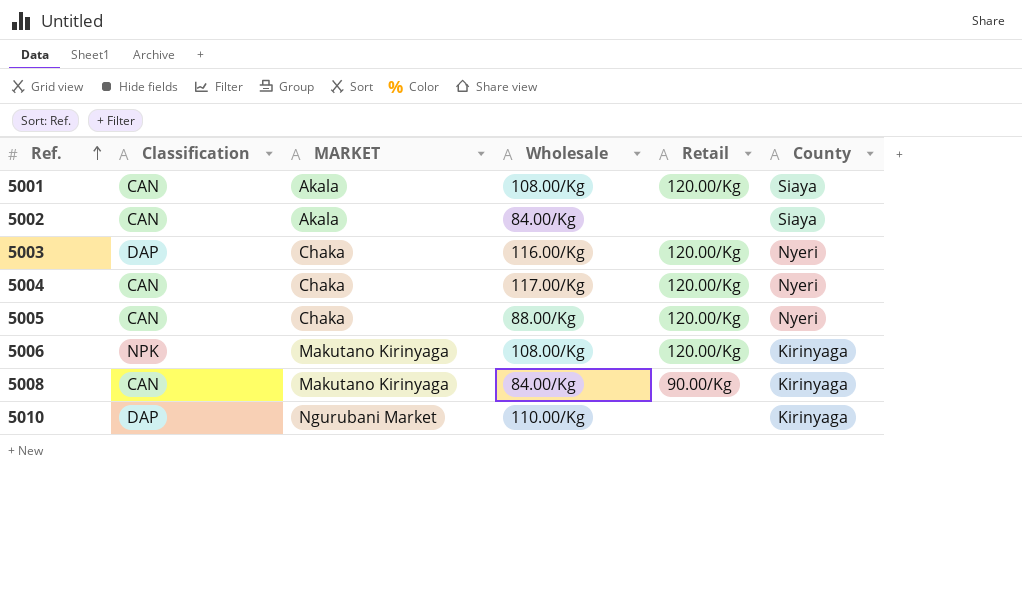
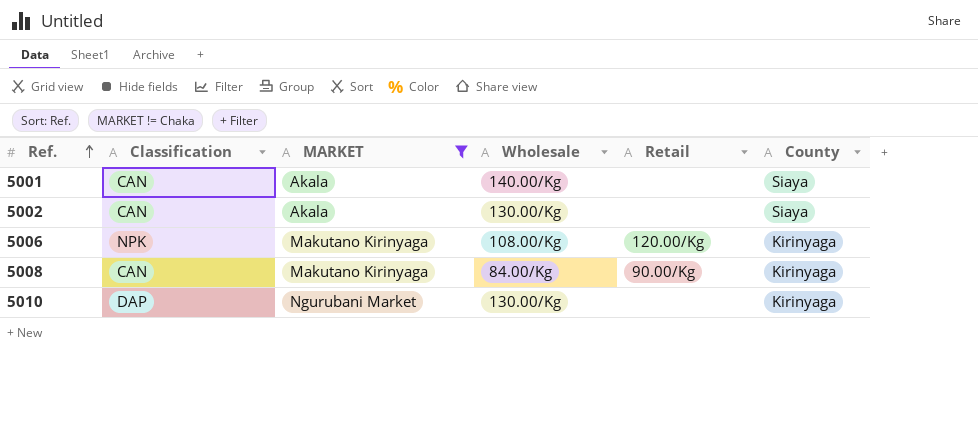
filter: none -> MARKET != Chaka
5001 | Wholesale: 108.00/Kg -> 140.00/Kg
5001 | Retail: 120.00/Kg -> none
5002 | Wholesale: 84.00/Kg -> 130.00/Kg
5010 | Wholesale: 110.00/Kg -> 130.00/Kg

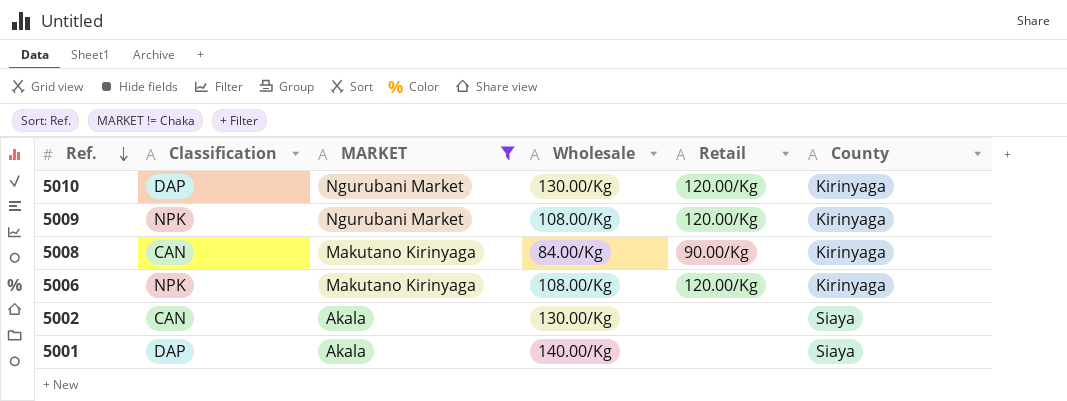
row order: Ref. ascending -> Ref. descending
5010 | Retail: none -> 120.00/Kg
row 5009: none -> NPK | Ngurubani Market | 108.00/Kg | 120.00/Kg | Kirinyaga
5001 | Classification: CAN -> DAP

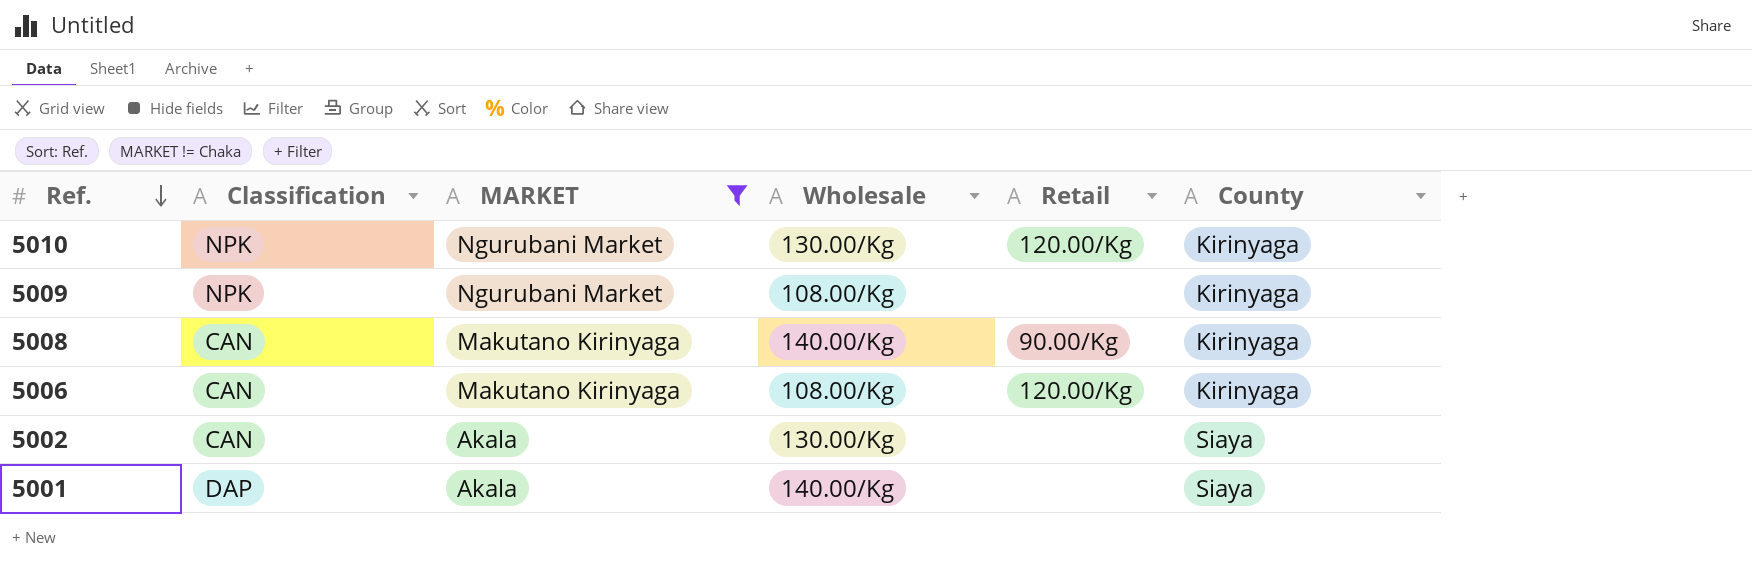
5010 | Classification: DAP -> NPK
5009 | Retail: 120.00/Kg -> none
5008 | Wholesale: 84.00/Kg -> 140.00/Kg
5006 | Classification: NPK -> CAN

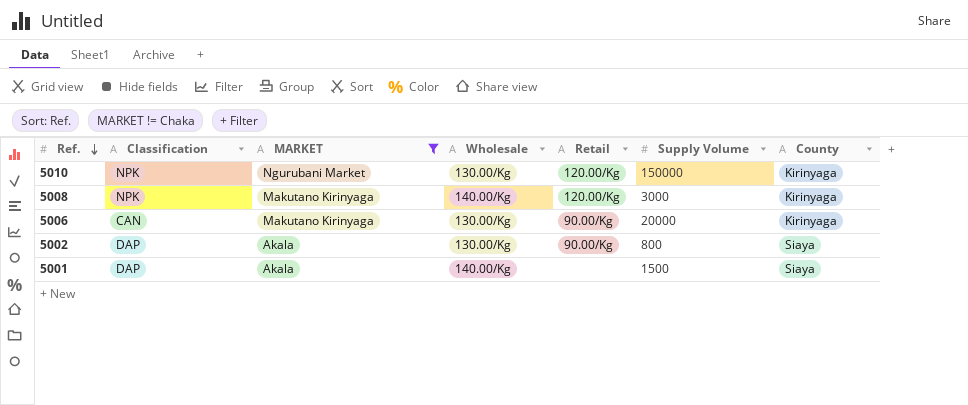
column Supply Volume | position: none -> 6
row 5009: NPK | Ngurubani Market | 108.00/Kg | none | Kirinyaga -> none
5008 | Classification: CAN -> NPK
5008 | Retail: 90.00/Kg -> 120.00/Kg
5006 | Wholesale: 108.00/Kg -> 130.00/Kg
5006 | Retail: 120.00/Kg -> 90.00/Kg
5002 | Classification: CAN -> DAP
5002 | Retail: none -> 90.00/Kg

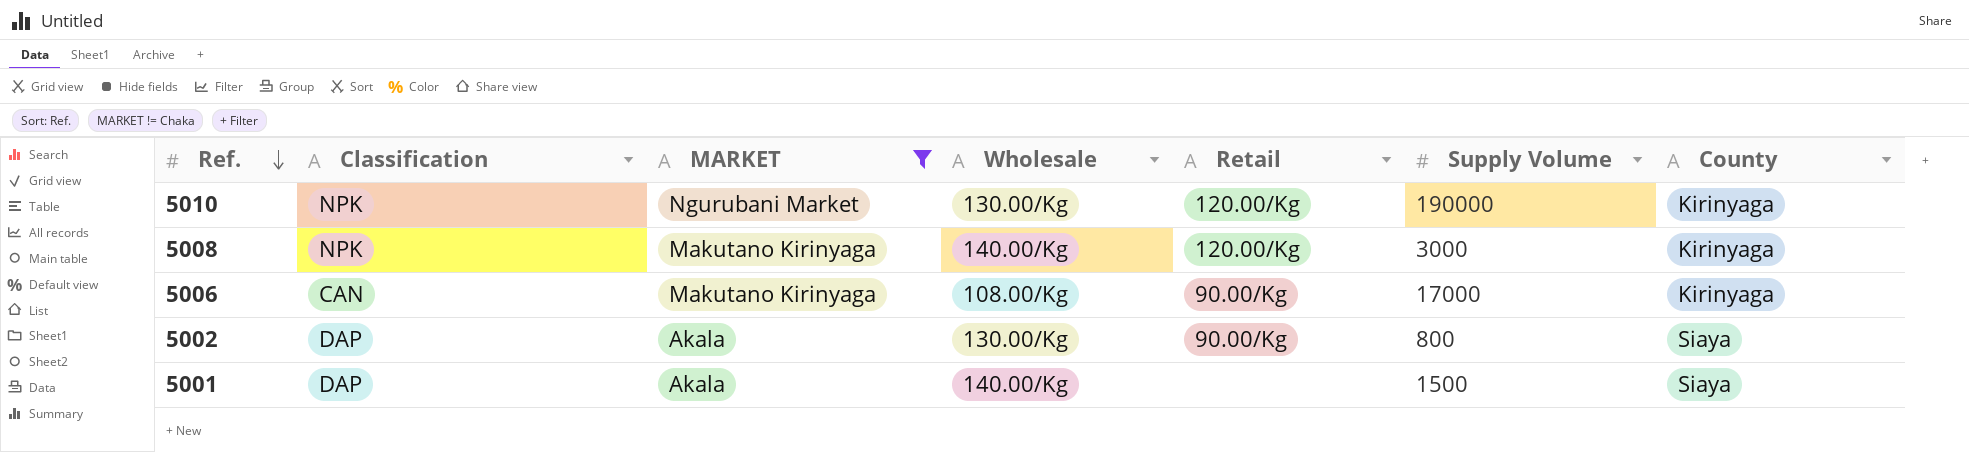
5010 | Supply Volume: 150000 -> 190000
5006 | Wholesale: 130.00/Kg -> 108.00/Kg
5006 | Supply Volume: 20000 -> 17000

